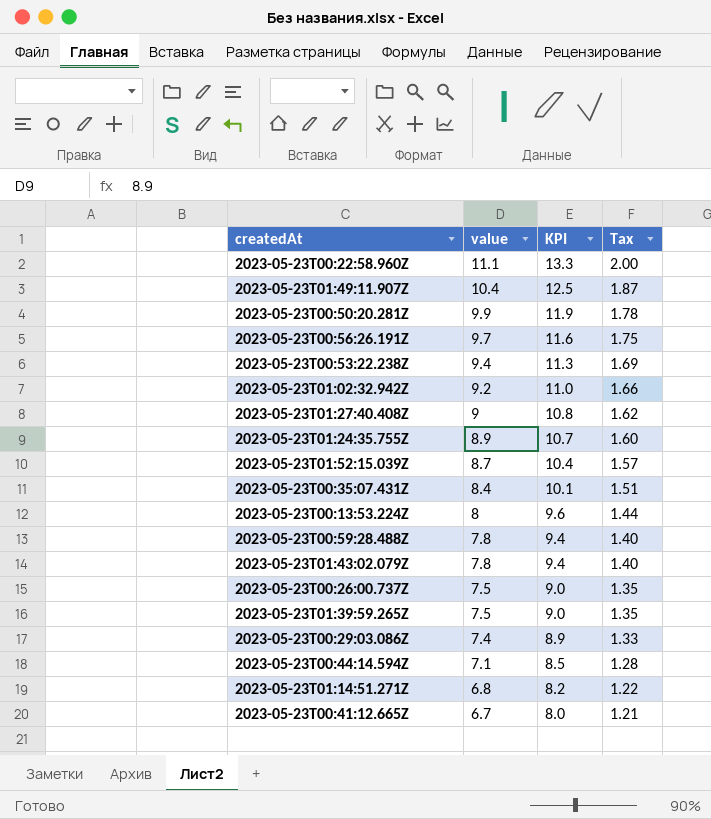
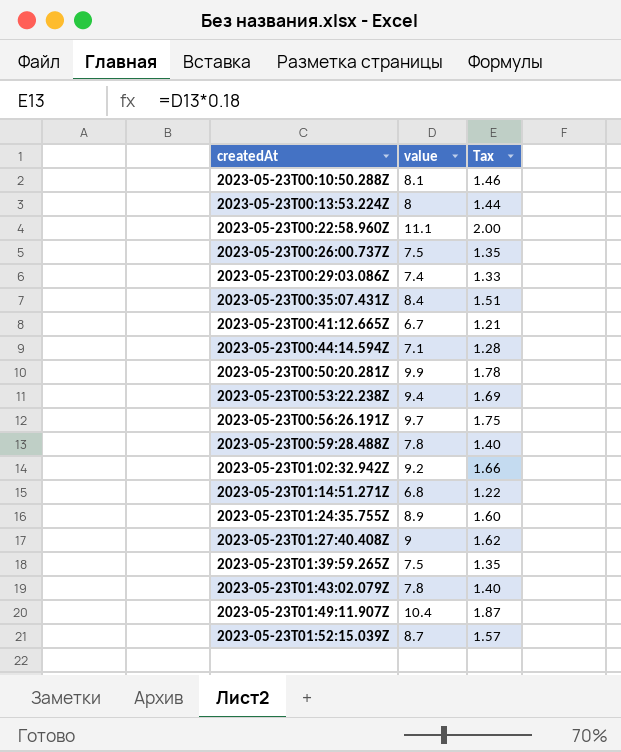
row order: value descending -> createdAt ascending
column KPI | formula: [value] * 1.2 -> none
row 2023-05-23T00:10:50.288Z: none -> 8.1 | 1.46

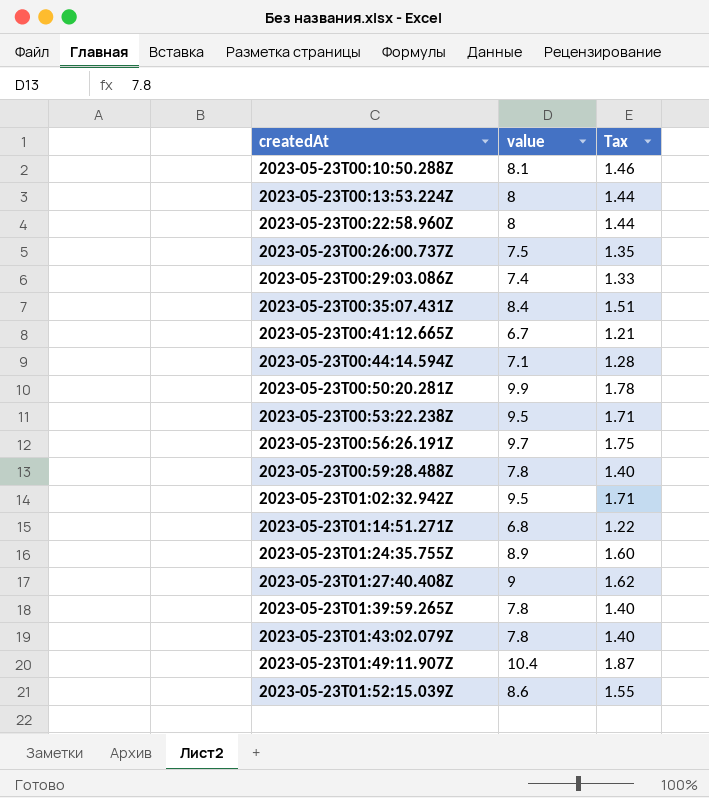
2023-05-23T00:22:58.960Z | value: 11.1 -> 8
2023-05-23T00:22:58.960Z | Tax: 2.00 -> 1.44
2023-05-23T00:53:22.238Z | value: 9.4 -> 9.5
2023-05-23T00:53:22.238Z | Tax: 1.69 -> 1.71
2023-05-23T01:02:32.942Z | value: 9.2 -> 9.5
2023-05-23T01:02:32.942Z | Tax: 1.66 -> 1.71
2023-05-23T01:39:59.265Z | value: 7.5 -> 7.8
2023-05-23T01:39:59.265Z | Tax: 1.35 -> 1.40
2023-05-23T01:52:15.039Z | value: 8.7 -> 8.6
2023-05-23T01:52:15.039Z | Tax: 1.57 -> 1.55

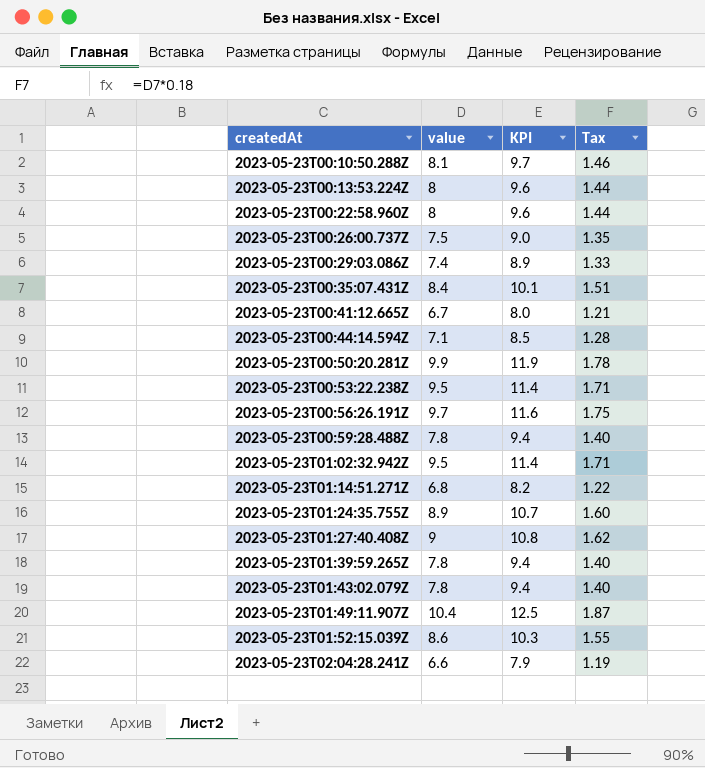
column KPI | formula: none -> [value] * 1.2
row 2023-05-23T02:04:28.241Z: none -> 6.6 | 7.9 | 1.19

